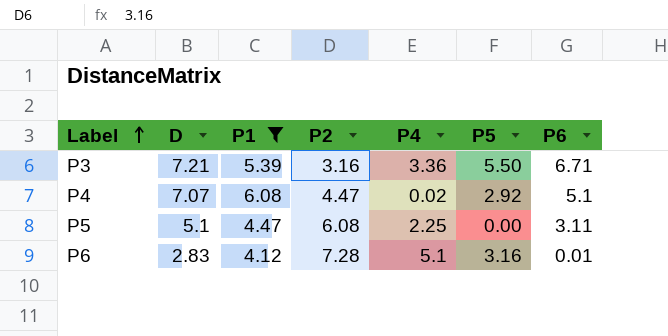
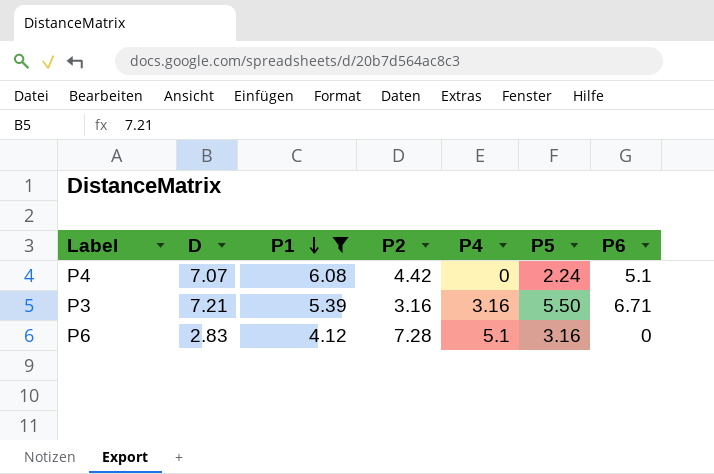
row order: Label ascending -> P1 descending
row P5: 5.1 | 4.47 | 6.08 | 2.25 | 0.00 | 3.11 -> none
P4 | P2: 4.47 -> 4.42
P4 | P4: 0.02 -> 0
P4 | P5: 2.92 -> 2.24
P3 | P4: 3.36 -> 3.16
P6 | P6: 0.01 -> 0

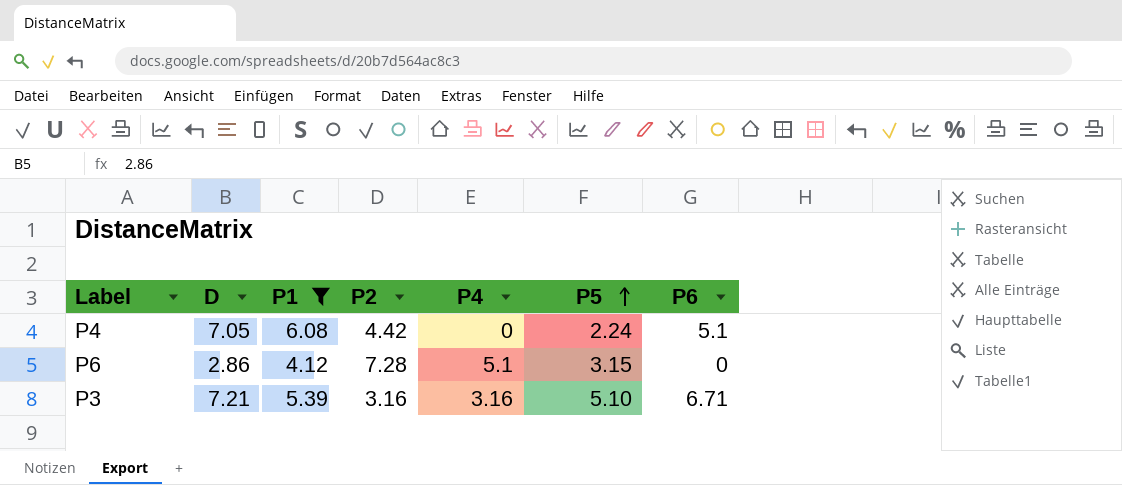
row order: P1 descending -> P5 ascending
P4 | D: 7.07 -> 7.05
P6 | D: 2.83 -> 2.86
P6 | P5: 3.16 -> 3.15
P3 | P5: 5.50 -> 5.10

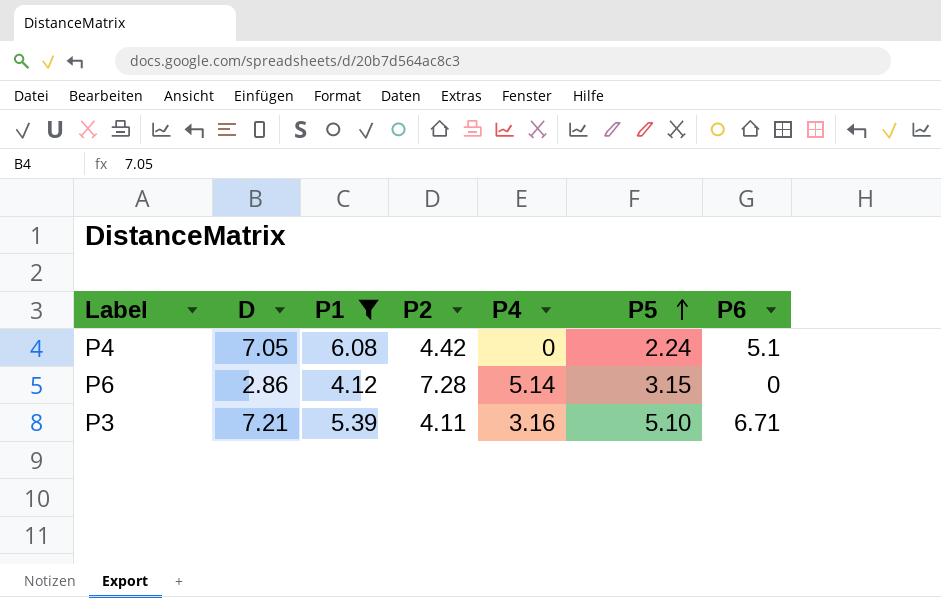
P6 | P4: 5.1 -> 5.14
P3 | P2: 3.16 -> 4.11

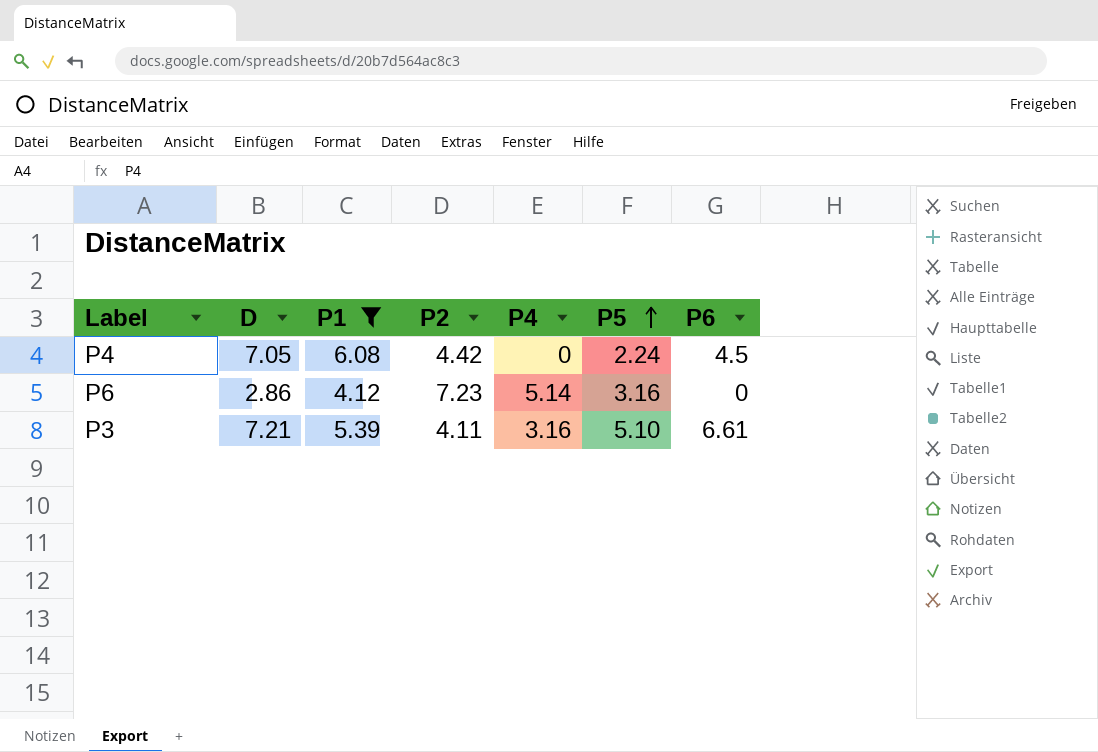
P4 | P6: 5.1 -> 4.5
P6 | P2: 7.28 -> 7.23
P6 | P5: 3.15 -> 3.16
P3 | P6: 6.71 -> 6.61

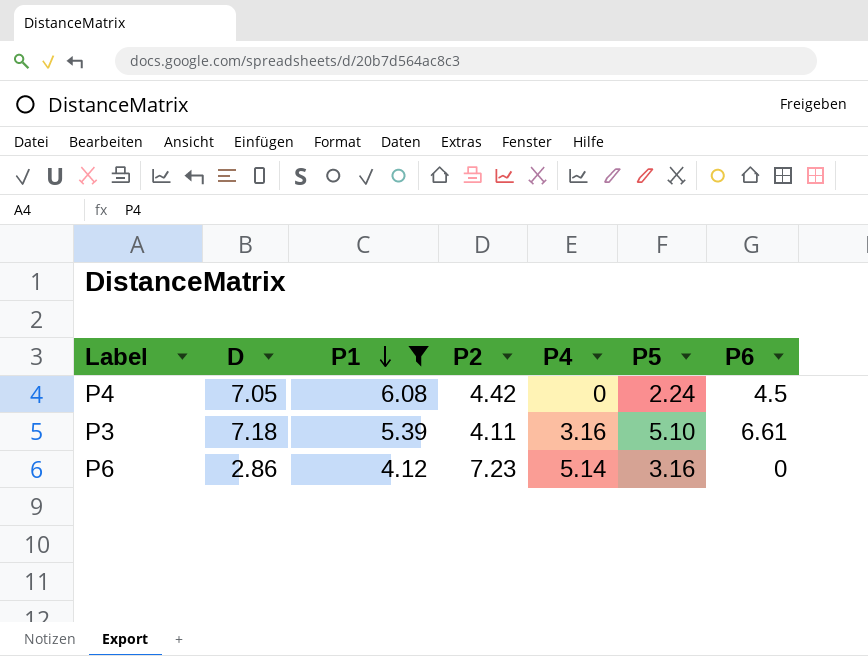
row order: P5 ascending -> P1 descending
P3 | D: 7.21 -> 7.18

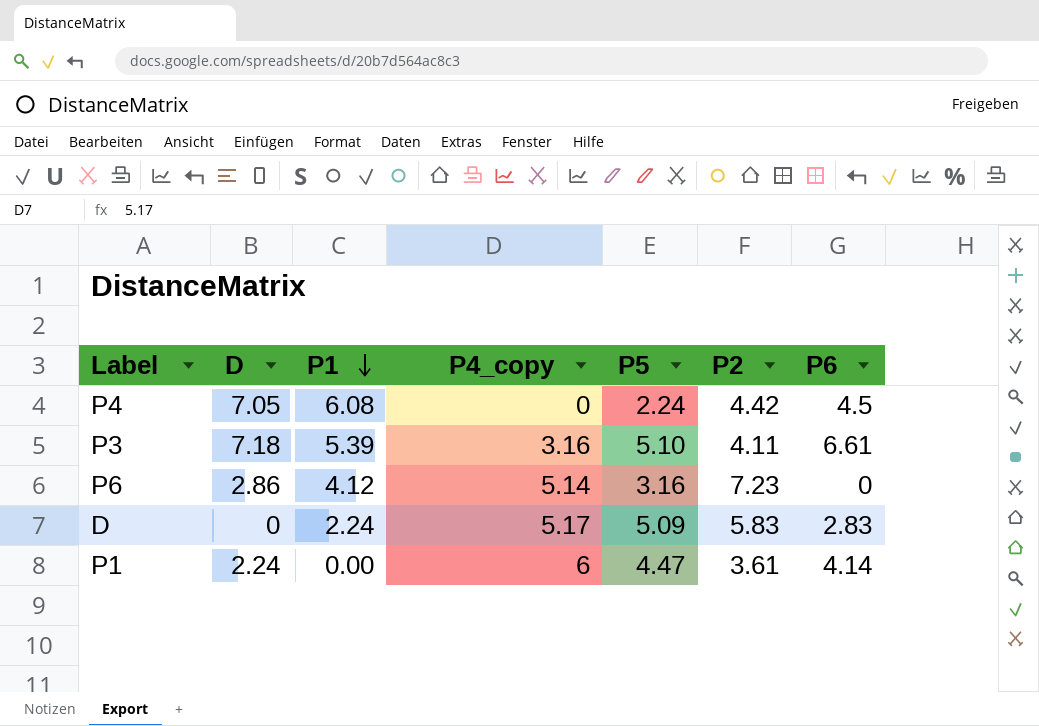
filter: P1 >= 4.12 -> none
column name: P4 -> P4_copy
column P2 | position: 4 -> 6

